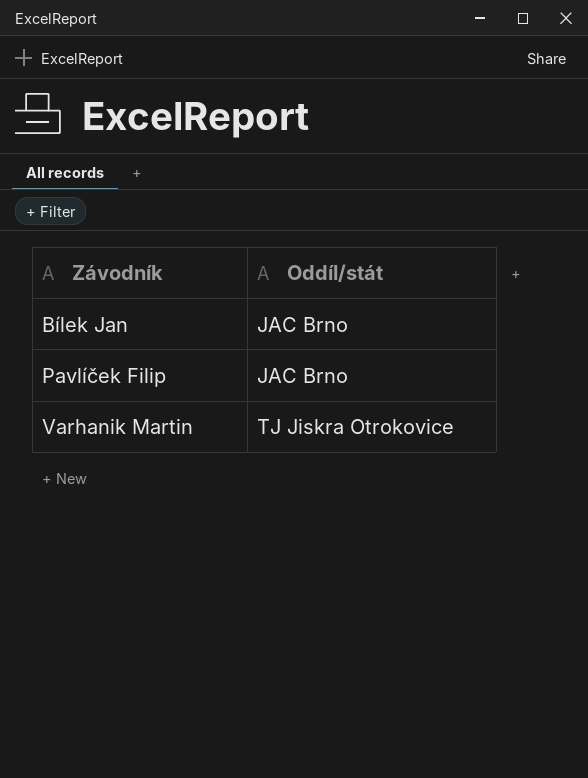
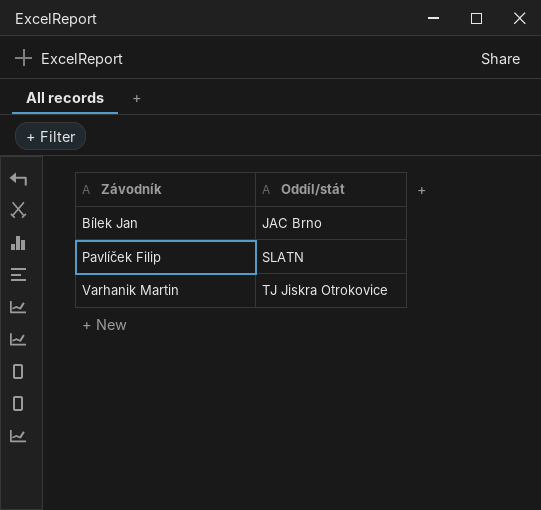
Pavlíček Filip | Oddíl/stát: JAC Brno -> SLATN

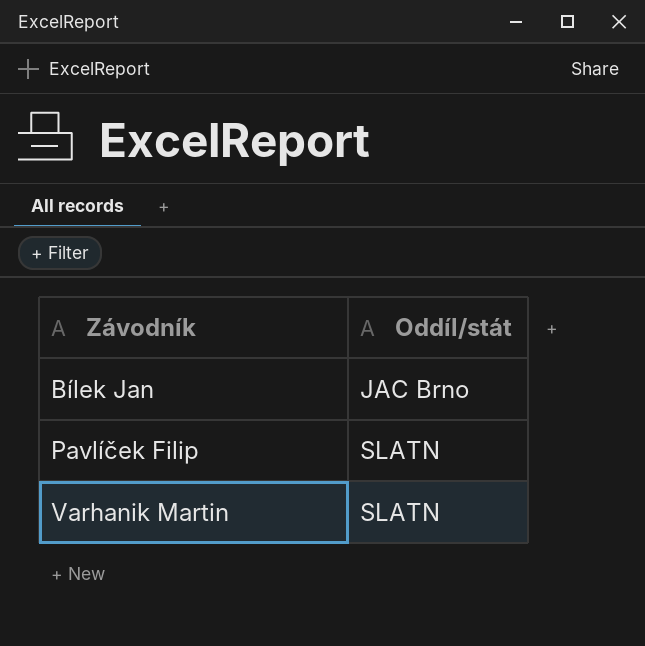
Varhanik Martin | Oddíl/stát: TJ Jiskra Otrokovice -> SLATN

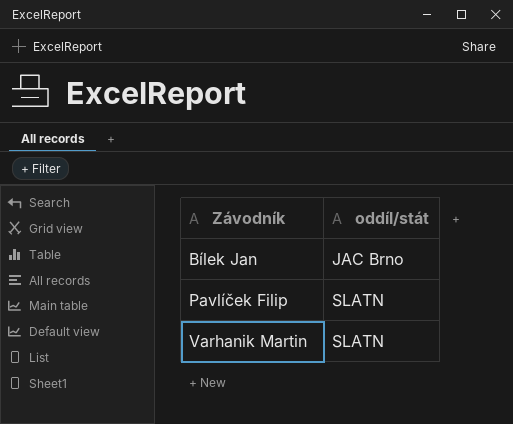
column name: Oddíl/stát -> oddíl/stát

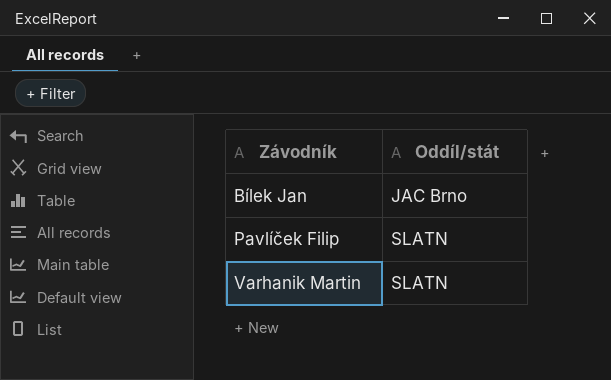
column name: oddíl/stát -> Oddíl/stát

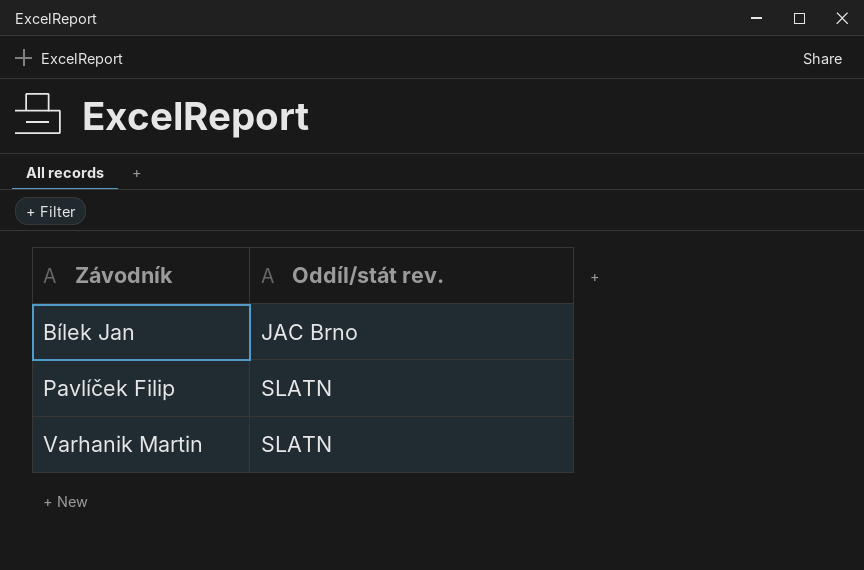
column name: Oddíl/stát -> Oddíl/stát rev.

